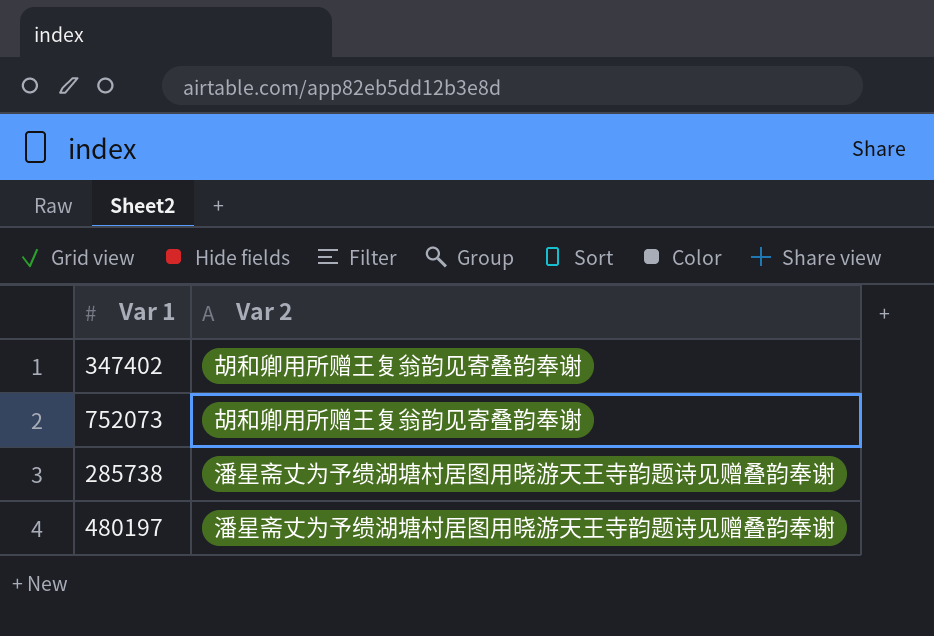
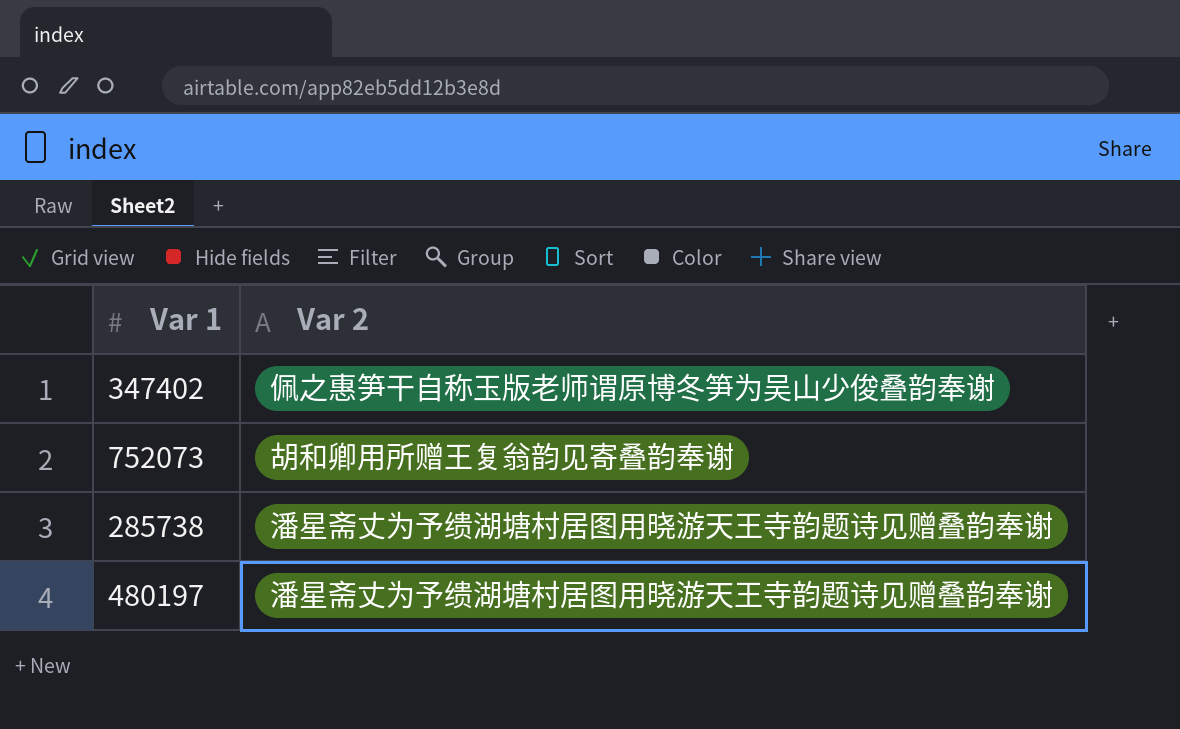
347402 | Var 2: 胡和卿用所赠王复翁韵见寄叠韵奉谢 -> 佩之惠笋干自称玉版老师谓原博冬笋为吴山少俊叠韵奉谢

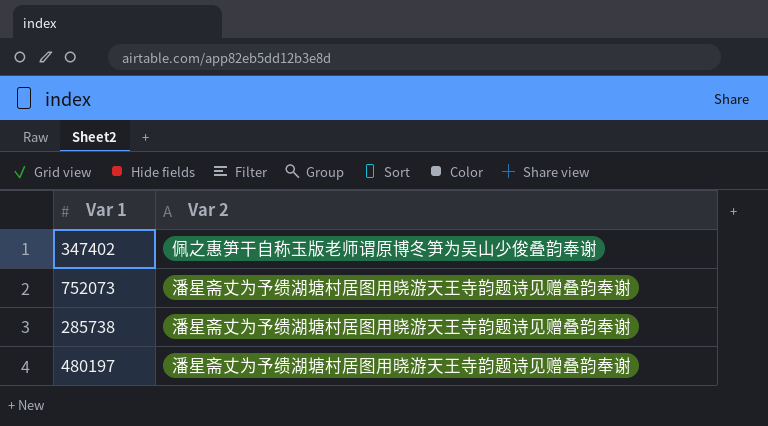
752073 | Var 2: 胡和卿用所赠王复翁韵见寄叠韵奉谢 -> 潘星斋丈为予缋湖塘村居图用晓游天王寺韵题诗见赠叠韵奉谢

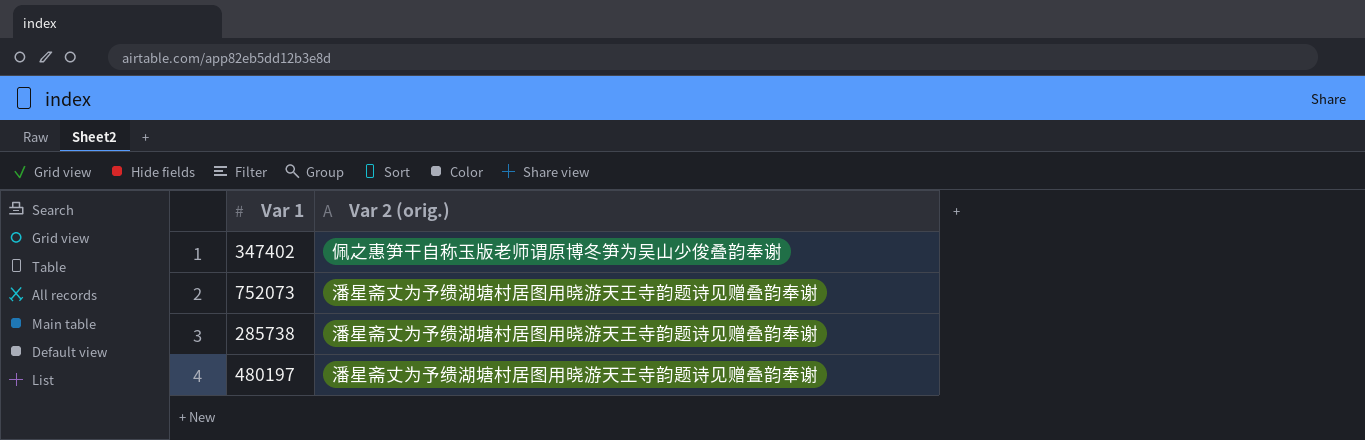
column name: Var 2 -> Var 2 (orig.)

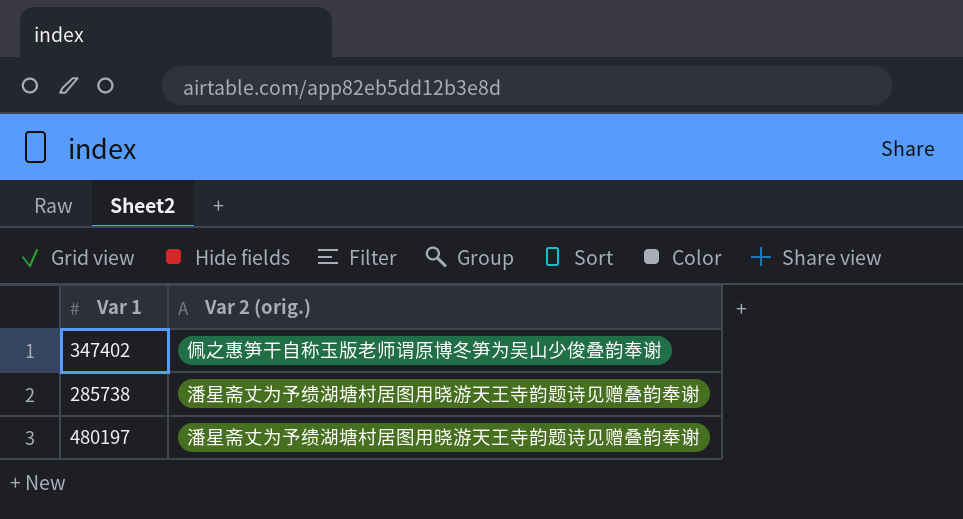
row 752073: 潘星斋丈为予缋湖塘村居图用晓游天王寺韵题诗见赠叠韵奉谢 -> none

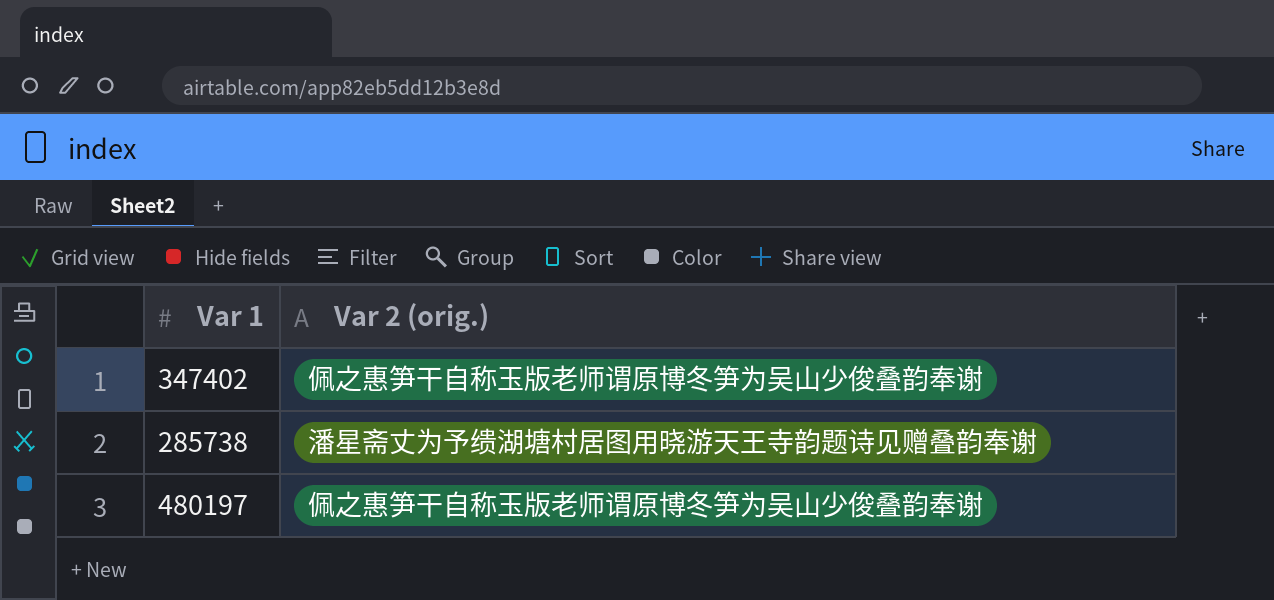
480197 | Var 2 (orig.): 潘星斋丈为予缋湖塘村居图用晓游天王寺韵题诗见赠叠韵奉谢 -> 佩之惠笋干自称玉版老师谓原博冬笋为吴山少俊叠韵奉谢

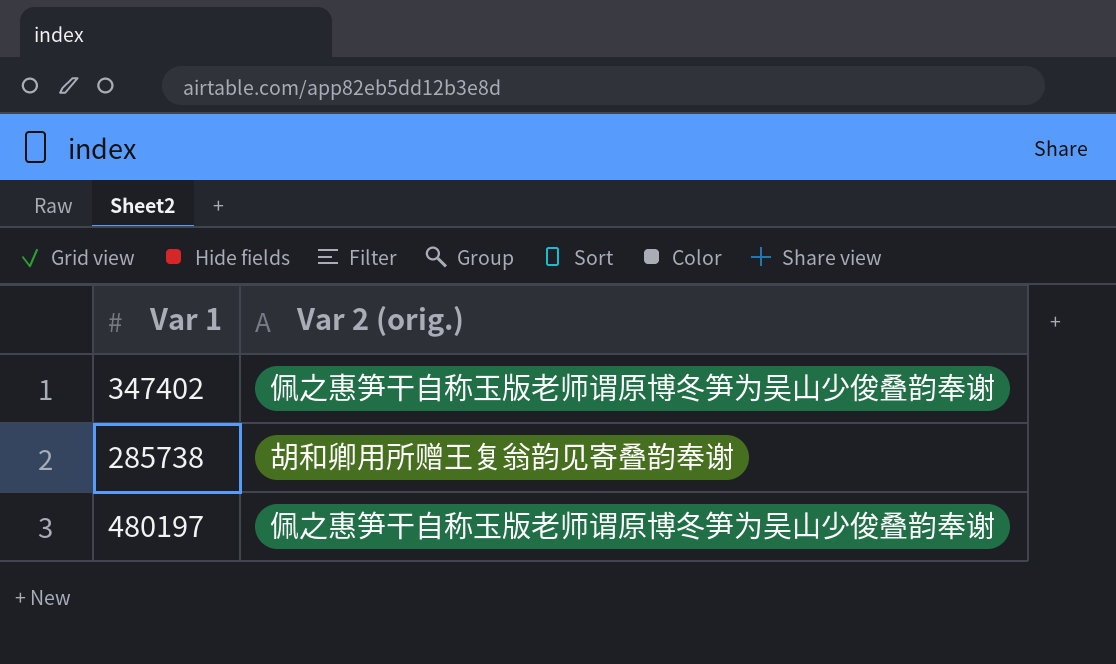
285738 | Var 2 (orig.): 潘星斋丈为予缋湖塘村居图用晓游天王寺韵题诗见赠叠韵奉谢 -> 胡和卿用所赠王复翁韵见寄叠韵奉谢

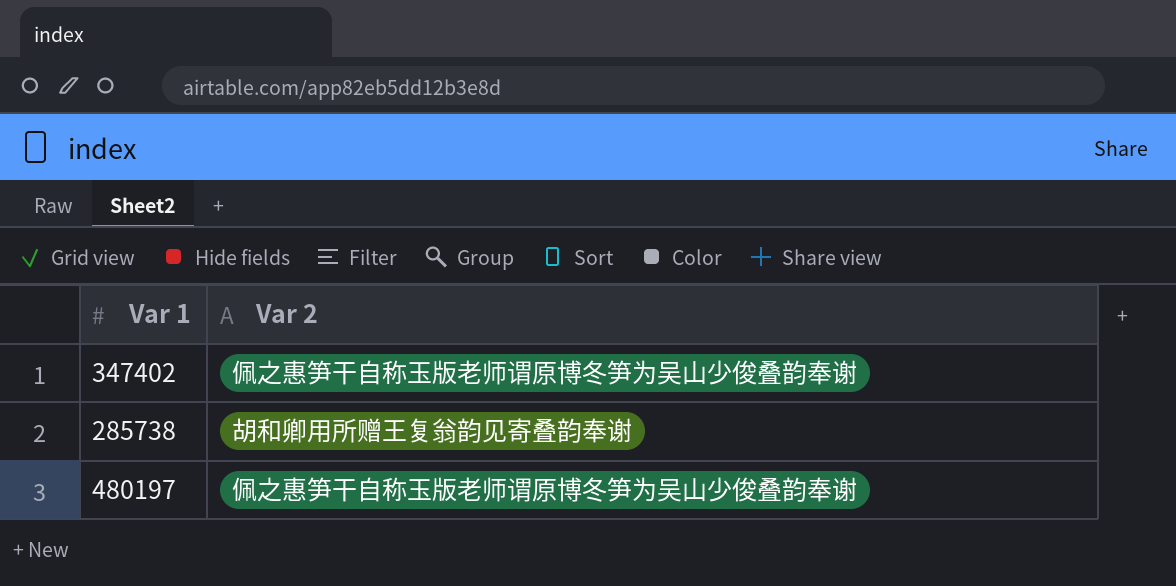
column name: Var 2 (orig.) -> Var 2

